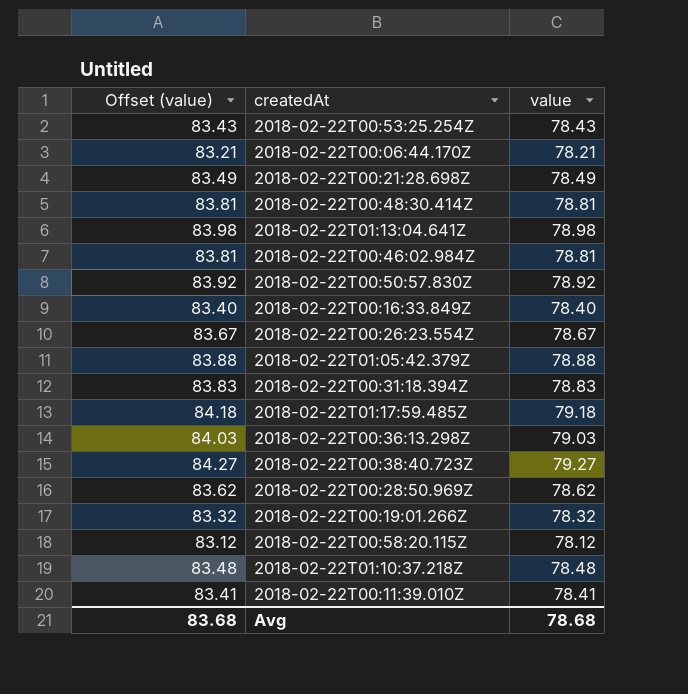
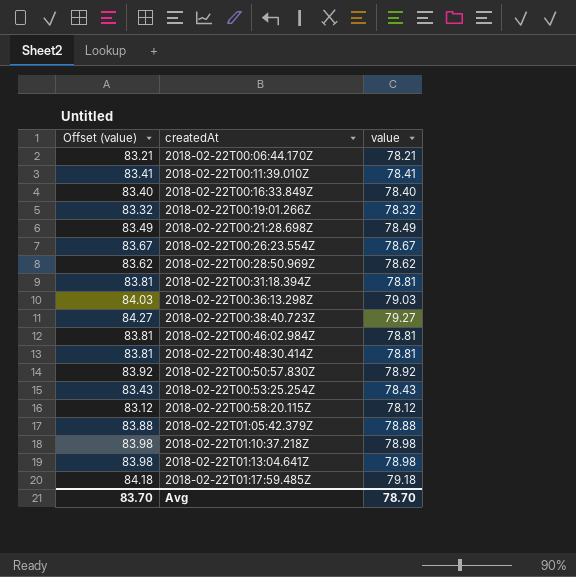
row order: none -> createdAt ascending
2018-02-22T00:31:18.394Z | Offset (value): 83.83 -> 83.81
2018-02-22T00:31:18.394Z | value: 78.83 -> 78.81
2018-02-22T01:10:37.218Z | Offset (value): 83.48 -> 83.98
2018-02-22T01:10:37.218Z | value: 78.48 -> 78.98
Avg | Offset (value): 83.68 -> 83.70
Avg | value: 78.68 -> 78.70

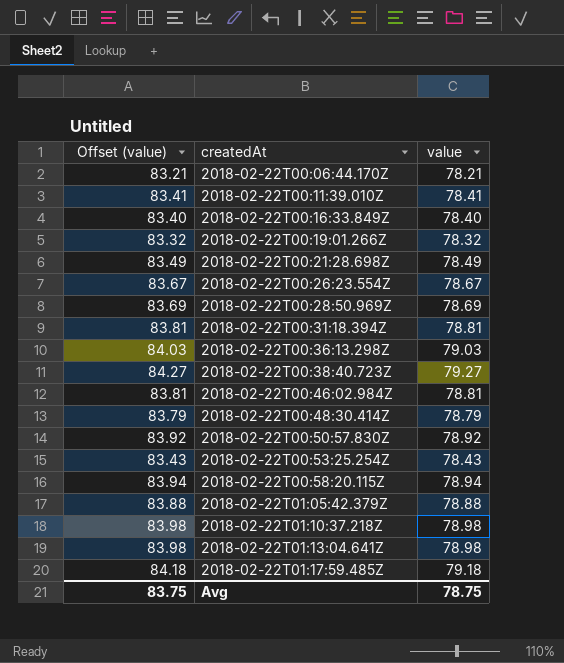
2018-02-22T00:28:50.969Z | Offset (value): 83.62 -> 83.69
2018-02-22T00:28:50.969Z | value: 78.62 -> 78.69
2018-02-22T00:48:30.414Z | Offset (value): 83.81 -> 83.79
2018-02-22T00:48:30.414Z | value: 78.81 -> 78.79
2018-02-22T00:58:20.115Z | Offset (value): 83.12 -> 83.94
2018-02-22T00:58:20.115Z | value: 78.12 -> 78.94
Avg | Offset (value): 83.70 -> 83.75
Avg | value: 78.70 -> 78.75

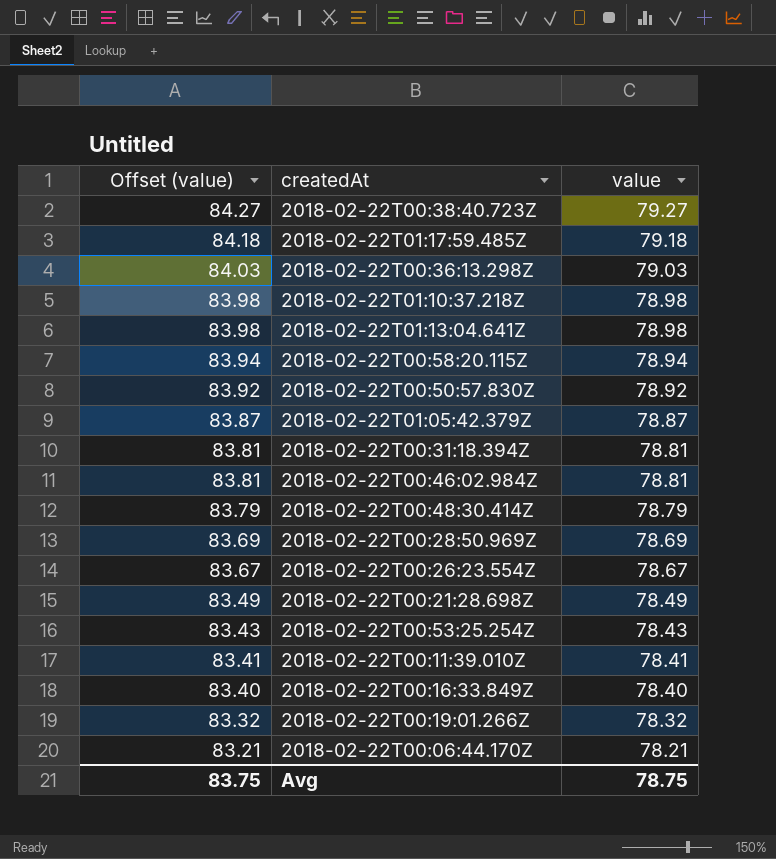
row order: createdAt ascending -> Offset (value) descending
2018-02-22T01:05:42.379Z | Offset (value): 83.88 -> 83.87
2018-02-22T01:05:42.379Z | value: 78.88 -> 78.87

